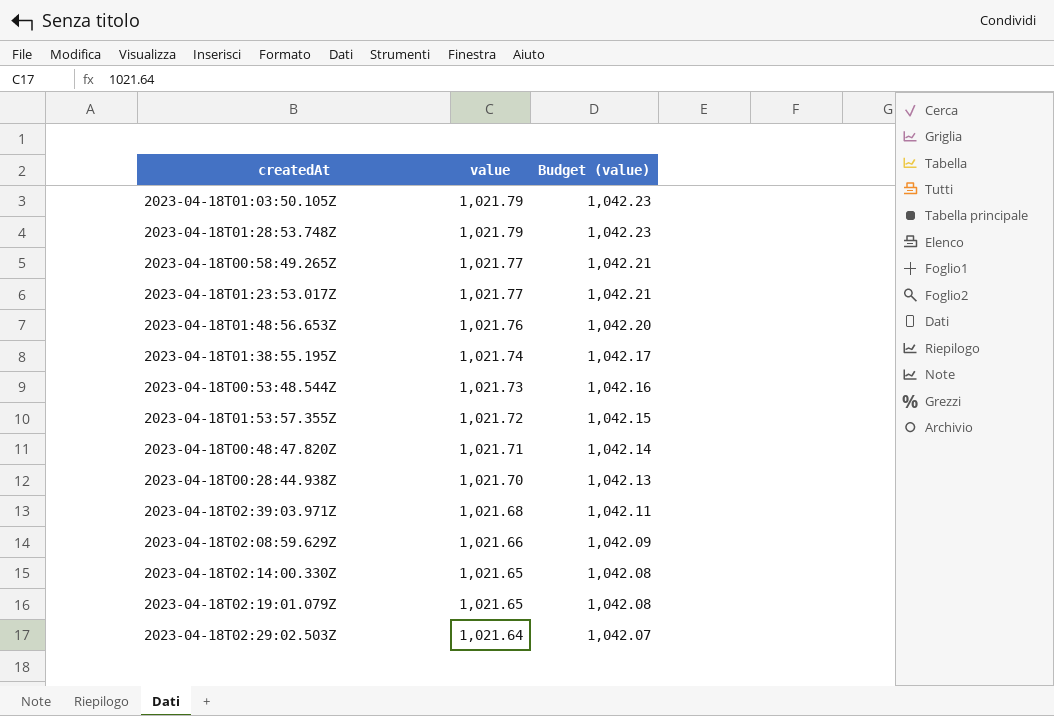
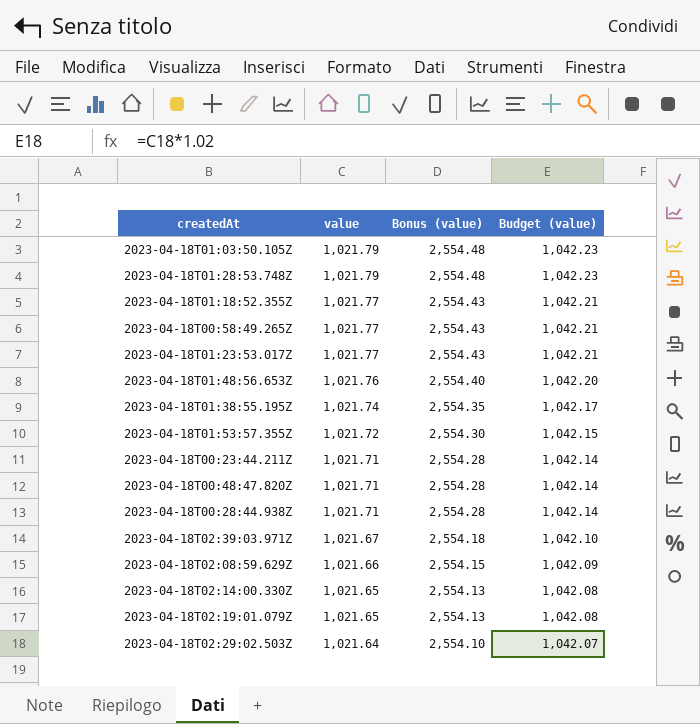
column Bonus (value) | formula: none -> [value] * 2.5
row 2023-04-18T00:53:48.544Z: 1,021.73 | 1,042.16 -> none
row 2023-04-18T01:18:52.355Z: none -> 1,021.77 | 2,554.43 | 1,042.21
row 2023-04-18T00:23:44.211Z: none -> 1,021.71 | 2,554.28 | 1,042.14
2023-04-18T00:28:44.938Z | value: 1,021.70 -> 1,021.71
2023-04-18T00:28:44.938Z | Budget (value): 1,042.13 -> 1,042.14
2023-04-18T02:39:03.971Z | value: 1,021.68 -> 1,021.67
2023-04-18T02:39:03.971Z | Budget (value): 1,042.11 -> 1,042.10

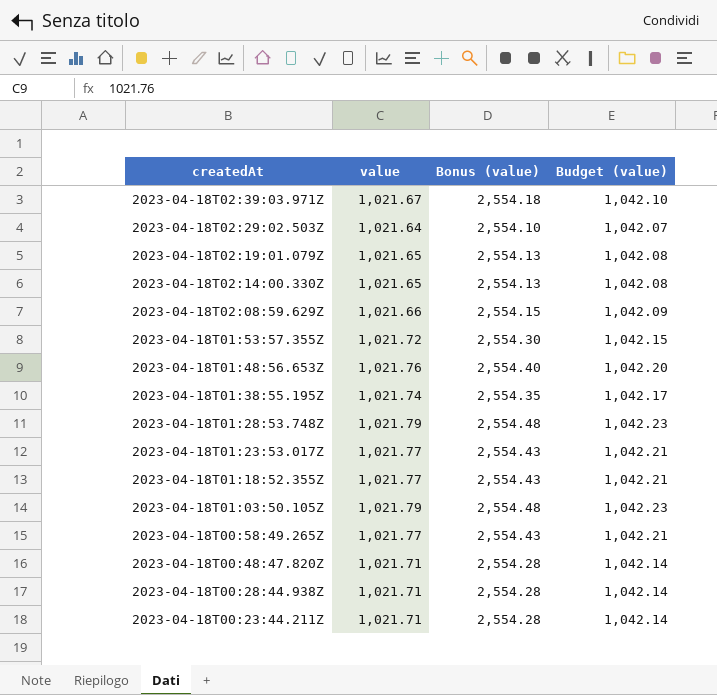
row order: value descending -> createdAt descending

